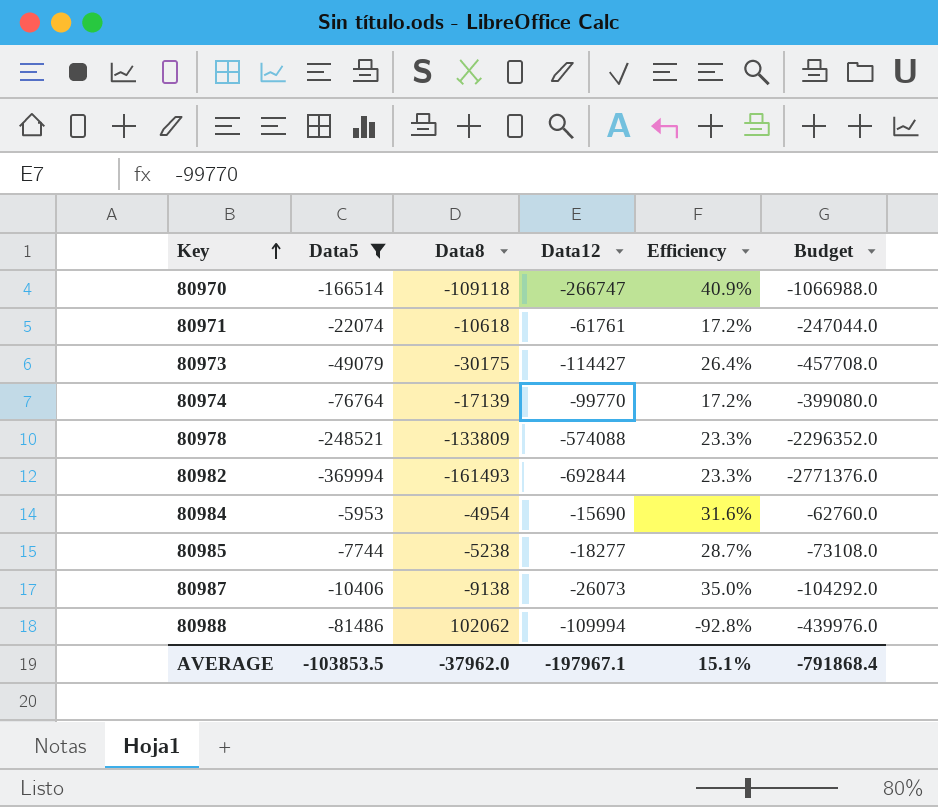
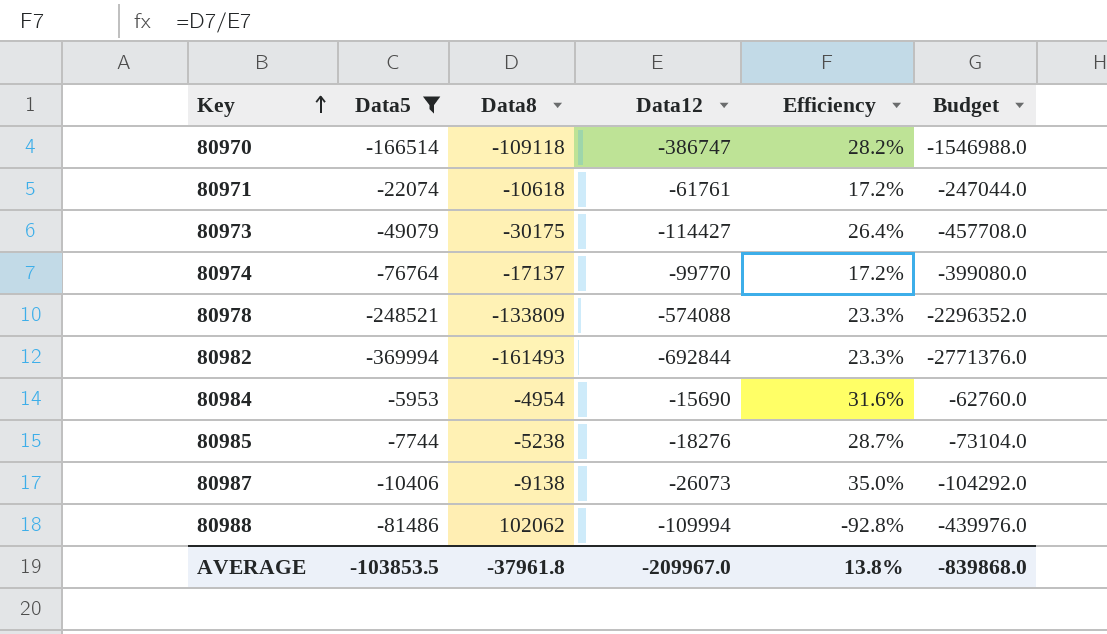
80970 | Data12: -266747 -> -386747
80970 | Efficiency: 40.9% -> 28.2%
80970 | Budget: -1066988.0 -> -1546988.0
80974 | Data8: -17139 -> -17137
80985 | Data12: -18277 -> -18276
80985 | Budget: -73108.0 -> -73104.0
AVERAGE | Data8: -37962.0 -> -37961.8
AVERAGE | Data12: -197967.1 -> -209967.0
AVERAGE | Efficiency: 15.1% -> 13.8%
AVERAGE | Budget: -791868.4 -> -839868.0

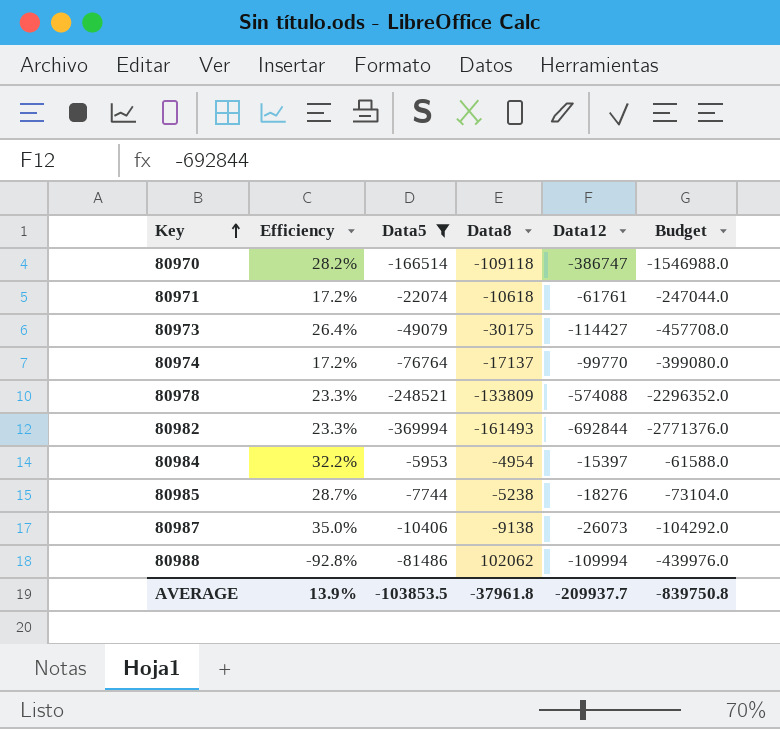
column Efficiency | position: 5 -> 2
80984 | Efficiency: 31.6% -> 32.2%
80984 | Data12: -15690 -> -15397
80984 | Budget: -62760.0 -> -61588.0
AVERAGE | Efficiency: 13.8% -> 13.9%
AVERAGE | Data12: -209967.0 -> -209937.7
AVERAGE | Budget: -839868.0 -> -839750.8

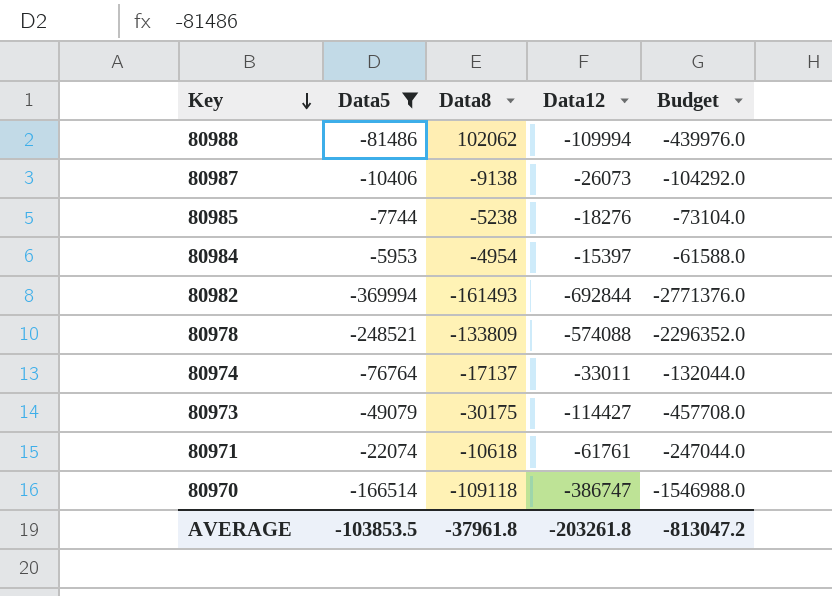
row order: Key ascending -> Key descending
column Efficiency | formula: [Data8] / [Data12] -> none
80974 | Data12: -99770 -> -33011
80974 | Budget: -399080.0 -> -132044.0
AVERAGE | Data12: -209937.7 -> -203261.8
AVERAGE | Budget: -839750.8 -> -813047.2

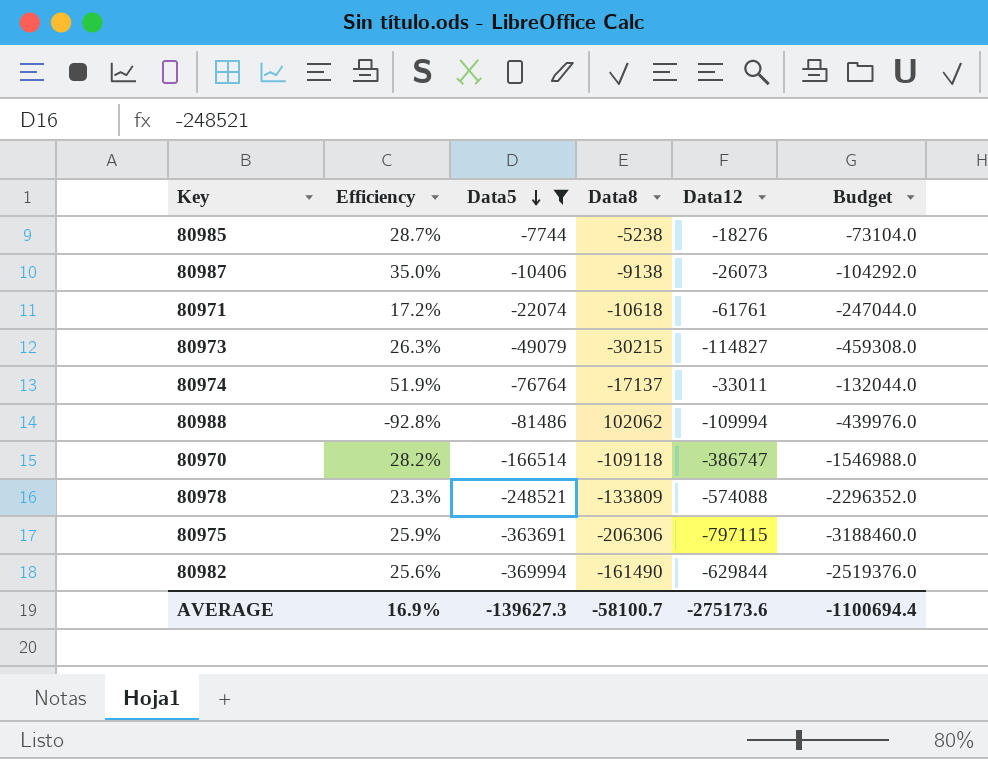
row order: Key descending -> Data5 descending
column Efficiency | formula: none -> [Data8] / [Data12]
row 80984: -5953 | -4954 | -15397 | -61588.0 -> none
80973 | Data8: -30175 -> -30215
80973 | Data12: -114427 -> -114827
80973 | Budget: -457708.0 -> -459308.0
row 80975: none -> 25.9% | -363691 | -206306 | -797115 | -3188460.0
80982 | Data8: -161493 -> -161490
80982 | Data12: -692844 -> -629844
80982 | Budget: -2771376.0 -> -2519376.0
AVERAGE | Data5: -103853.5 -> -139627.3
AVERAGE | Data8: -37961.8 -> -58100.7
AVERAGE | Data12: -203261.8 -> -275173.6
AVERAGE | Budget: -813047.2 -> -1100694.4

